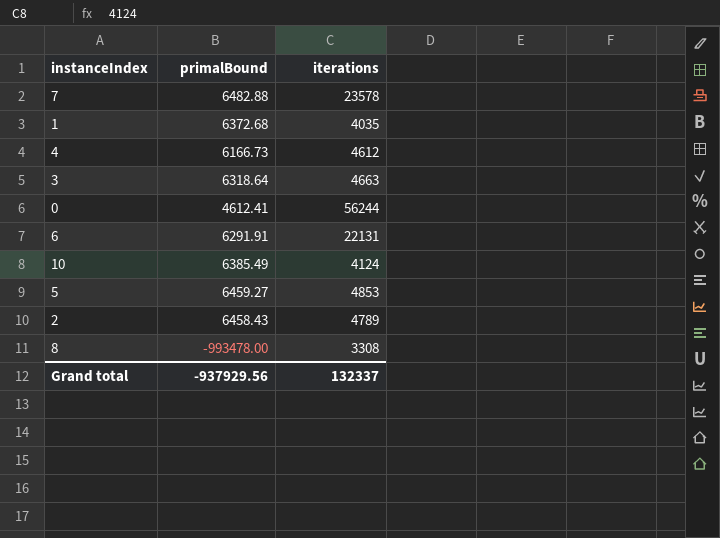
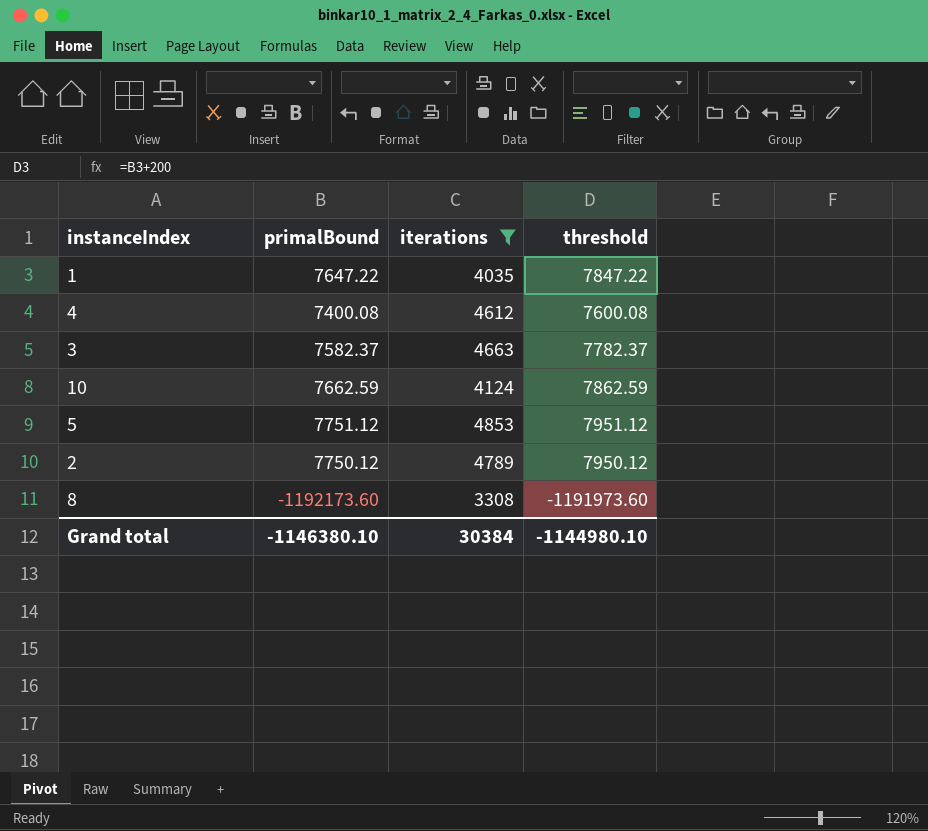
filter: none -> iterations <= 4853
column threshold | formula: none -> [primalBound] + 200
1 | primalBound: 6372.68 -> 7647.22
4 | primalBound: 6166.73 -> 7400.08
3 | primalBound: 6318.64 -> 7582.37
10 | primalBound: 6385.49 -> 7662.59
5 | primalBound: 6459.27 -> 7751.12
2 | primalBound: 6458.43 -> 7750.12
8 | primalBound: -993478.00 -> -1192173.60
Grand total | primalBound: -937929.56 -> -1146380.10
Grand total | iterations: 132337 -> 30384

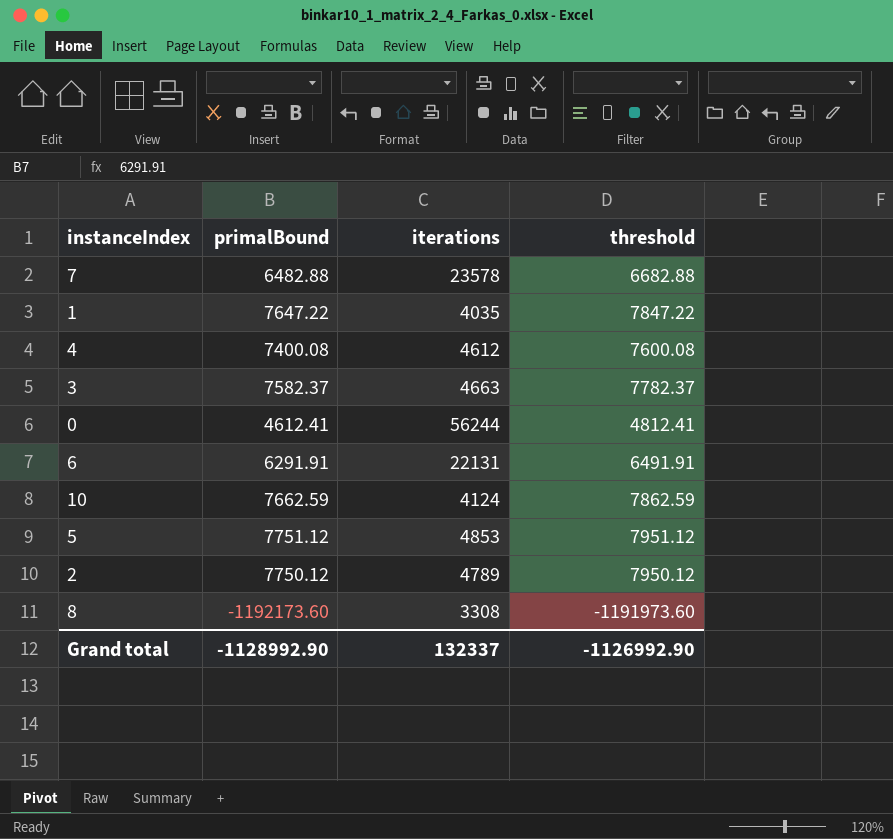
filter: iterations <= 4853 -> none
Grand total | primalBound: -1146380.10 -> -1128992.90
Grand total | iterations: 30384 -> 132337
Grand total | threshold: -1144980.10 -> -1126992.90

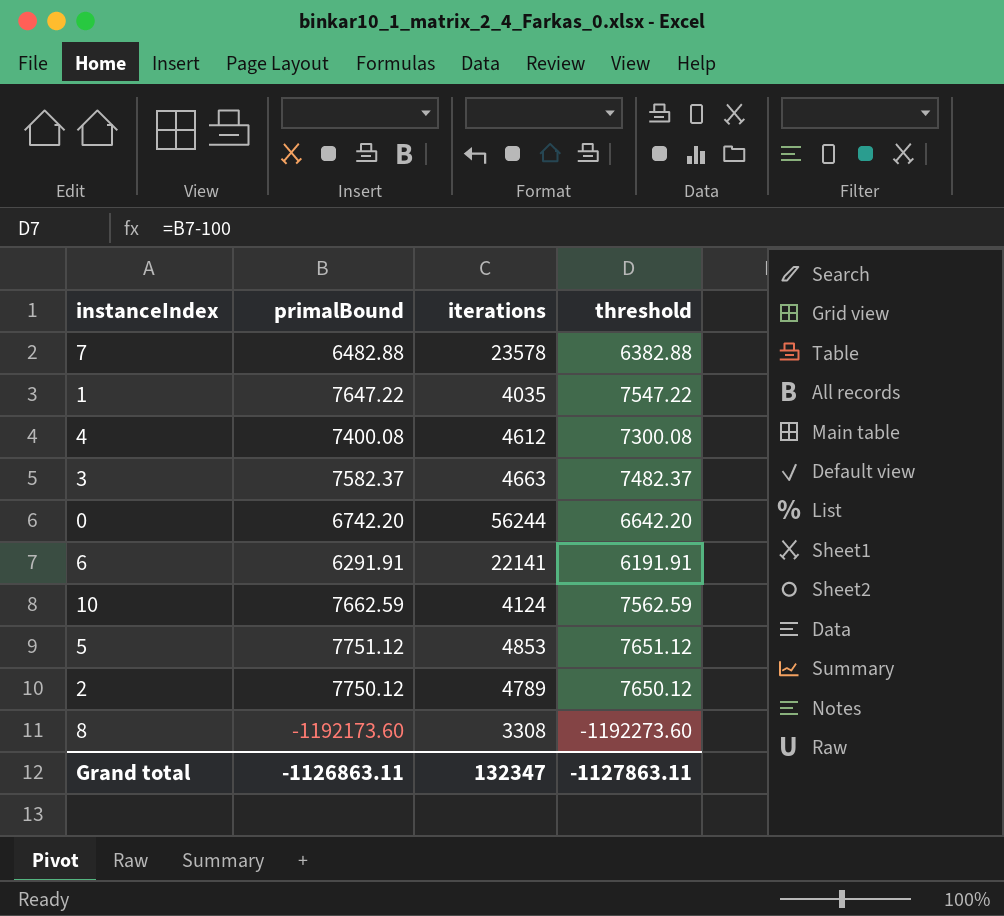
column threshold | formula: [primalBound] + 200 -> [primalBound] - 100
0 | primalBound: 4612.41 -> 6742.20
6 | iterations: 22131 -> 22141
Grand total | primalBound: -1128992.90 -> -1126863.11
Grand total | iterations: 132337 -> 132347
Grand total | threshold: -1126992.90 -> -1127863.11

